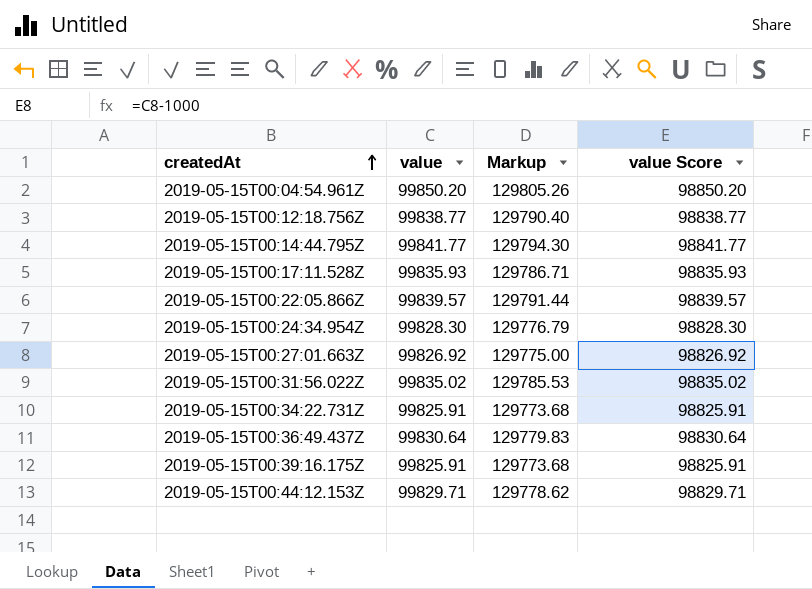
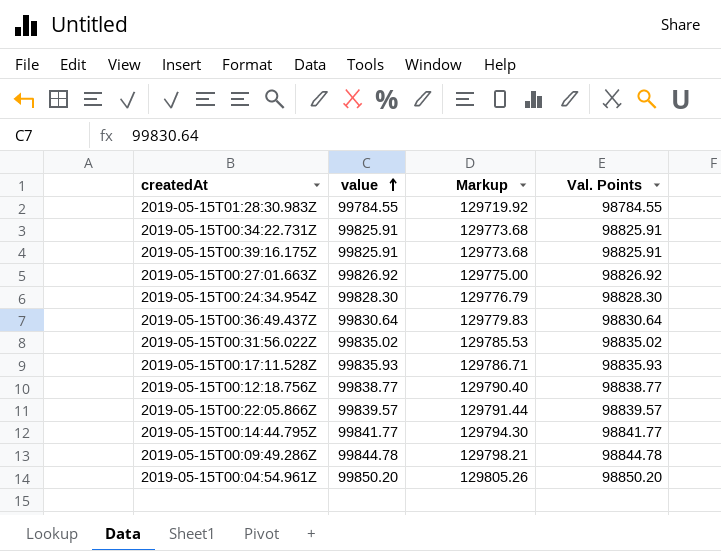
row order: createdAt ascending -> value ascending
column name: value Score -> Val. Points
row 2019-05-15T00:44:12.153Z: 99829.71 | 129778.62 | 98829.71 -> none
row 2019-05-15T01:28:30.983Z: none -> 99784.55 | 129719.92 | 98784.55
row 2019-05-15T00:09:49.286Z: none -> 99844.78 | 129798.21 | 98844.78

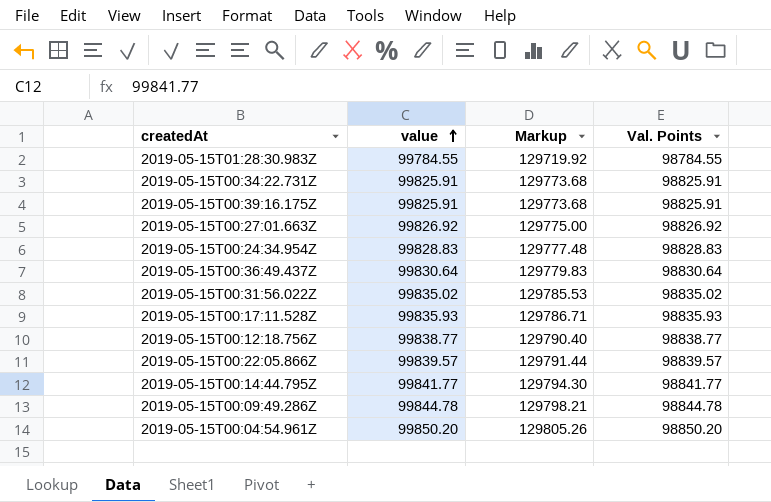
2019-05-15T00:24:34.954Z | value: 99828.30 -> 99828.83
2019-05-15T00:24:34.954Z | Markup: 129776.79 -> 129777.48
2019-05-15T00:24:34.954Z | Val. Points: 98828.30 -> 98828.83

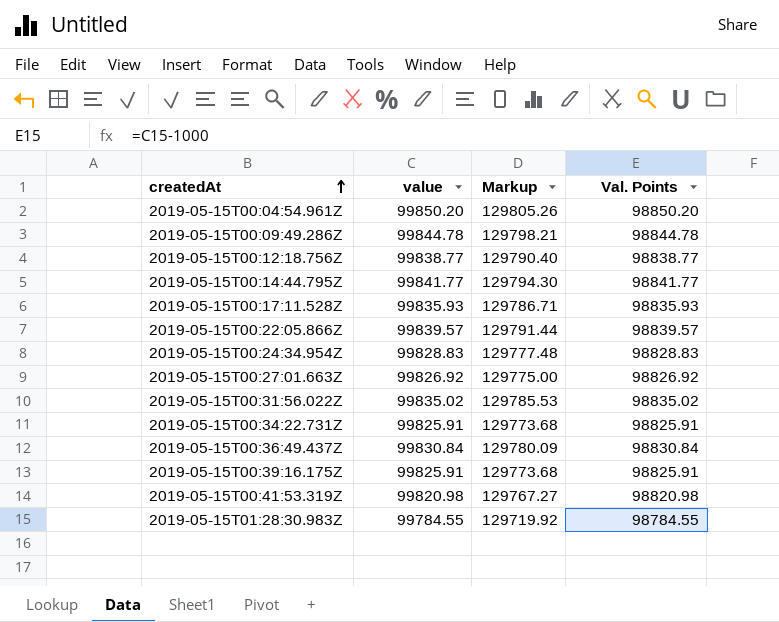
row order: value ascending -> createdAt ascending
2019-05-15T00:36:49.437Z | value: 99830.64 -> 99830.84
2019-05-15T00:36:49.437Z | Markup: 129779.83 -> 129780.09
2019-05-15T00:36:49.437Z | Val. Points: 98830.64 -> 98830.84
row 2019-05-15T00:41:53.319Z: none -> 99820.98 | 129767.27 | 98820.98

